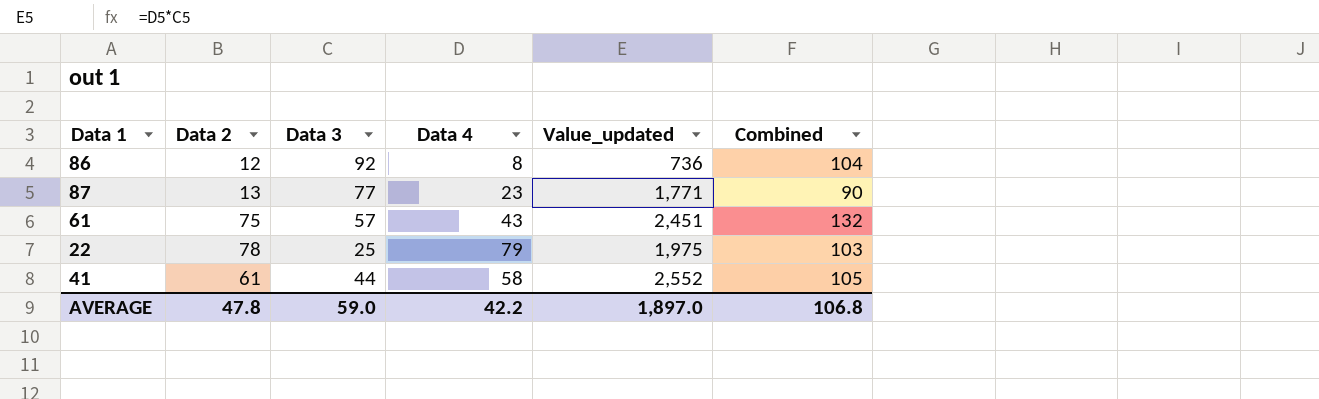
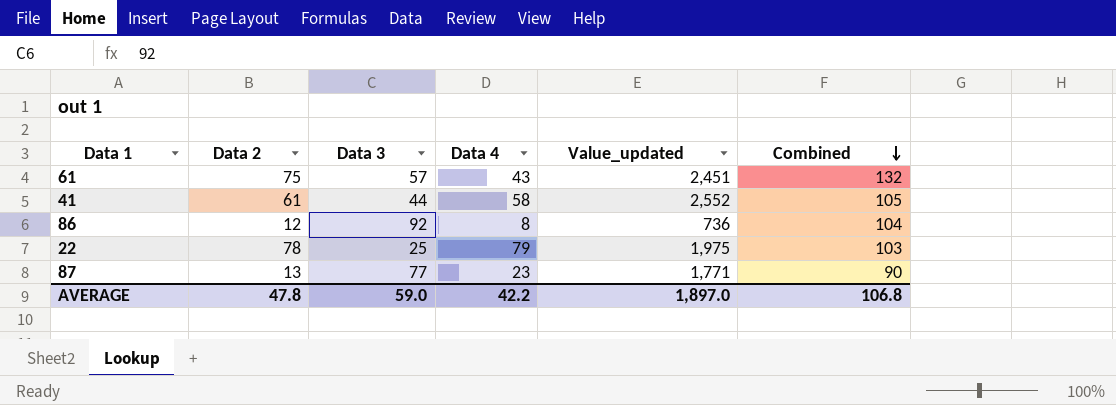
row order: none -> Combined descending

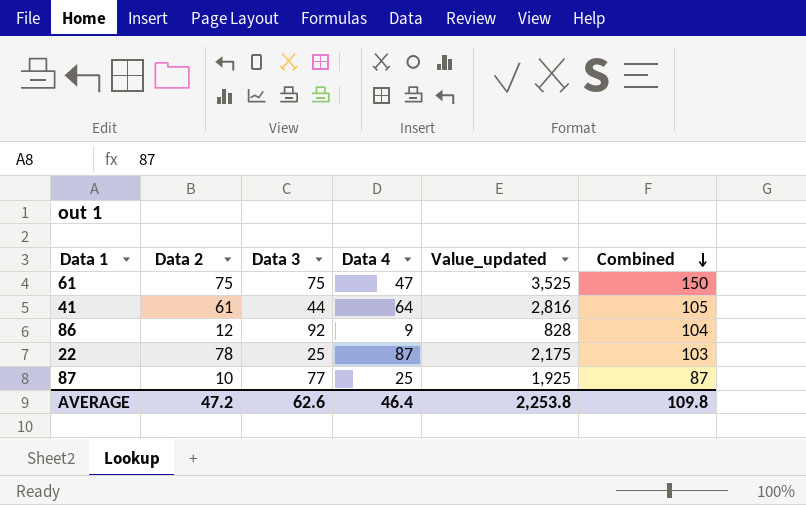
61 | Data 3: 57 -> 75
61 | Data 4: 43 -> 47
61 | Value_updated: 2,451 -> 3,525
61 | Combined: 132 -> 150
41 | Data 4: 58 -> 64
41 | Value_updated: 2,552 -> 2,816
86 | Data 4: 8 -> 9
86 | Value_updated: 736 -> 828
22 | Data 4: 79 -> 87
22 | Value_updated: 1,975 -> 2,175
87 | Data 2: 13 -> 10
87 | Data 4: 23 -> 25
87 | Value_updated: 1,771 -> 1,925
87 | Combined: 90 -> 87
AVERAGE | Data 2: 47.8 -> 47.2
AVERAGE | Data 3: 59.0 -> 62.6
AVERAGE | Data 4: 42.2 -> 46.4
AVERAGE | Value_updated: 1,897.0 -> 2,253.8
AVERAGE | Combined: 106.8 -> 109.8

